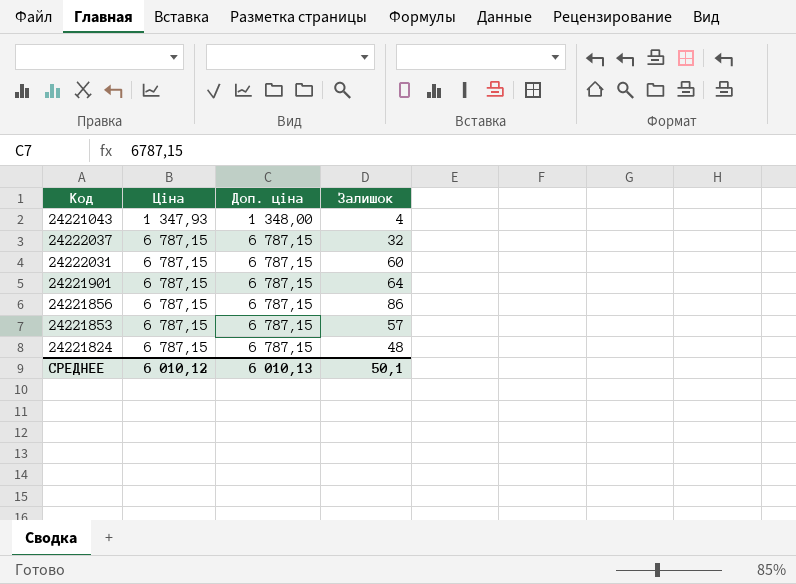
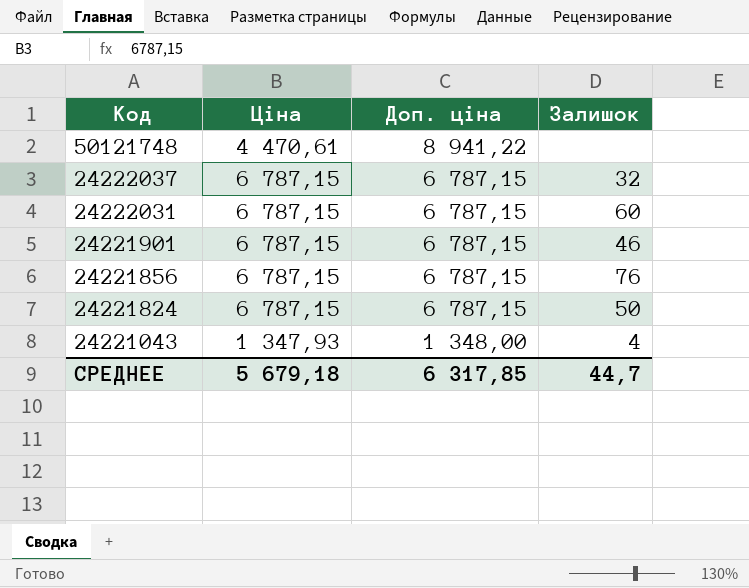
row order: Ціна ascending -> Код descending
row 24221853: 6 787,15 | 6 787,15 | 57 -> none
row 50121748: none -> 4 470,61 | 8 941,22 | none
24221901 | Залишок: 64 -> 46
24221856 | Залишок: 86 -> 76
24221824 | Залишок: 48 -> 50
СРЕДНЕЕ | Ціна: 6 010,12 -> 5 679,18
СРЕДНЕЕ | Доп. ціна: 6 010,13 -> 6 317,85
СРЕДНЕЕ | Залишок: 50,1 -> 44,7

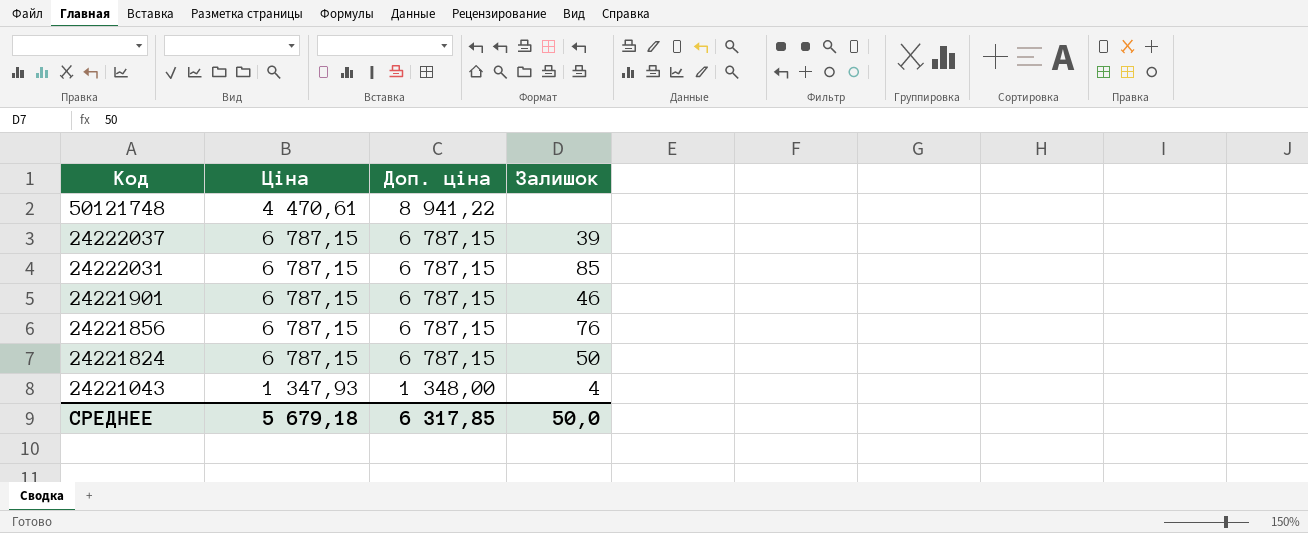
24222037 | Залишок: 32 -> 39
24222031 | Залишок: 60 -> 85
СРЕДНЕЕ | Залишок: 44,7 -> 50,0

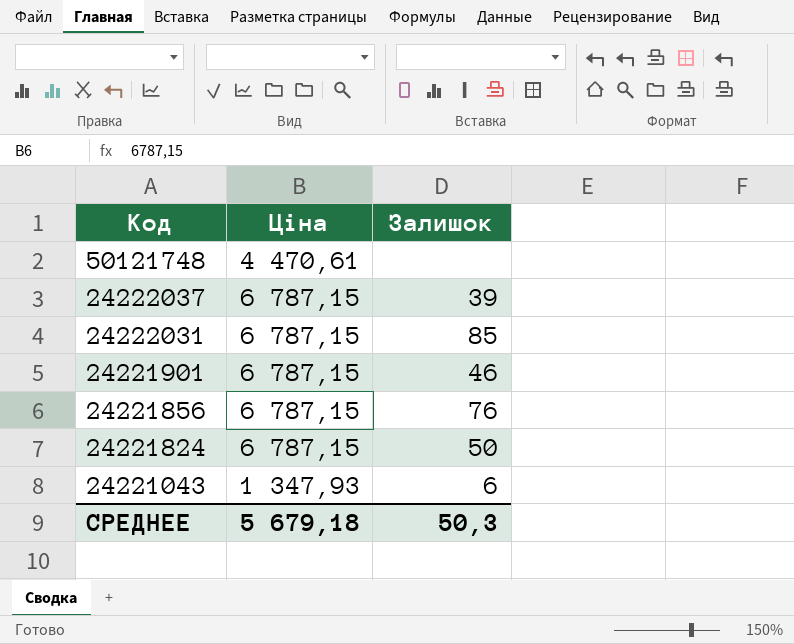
column Доп. ціна | position: 3 -> none
24221043 | Залишок: 4 -> 6
СРЕДНЕЕ | Залишок: 50,0 -> 50,3

